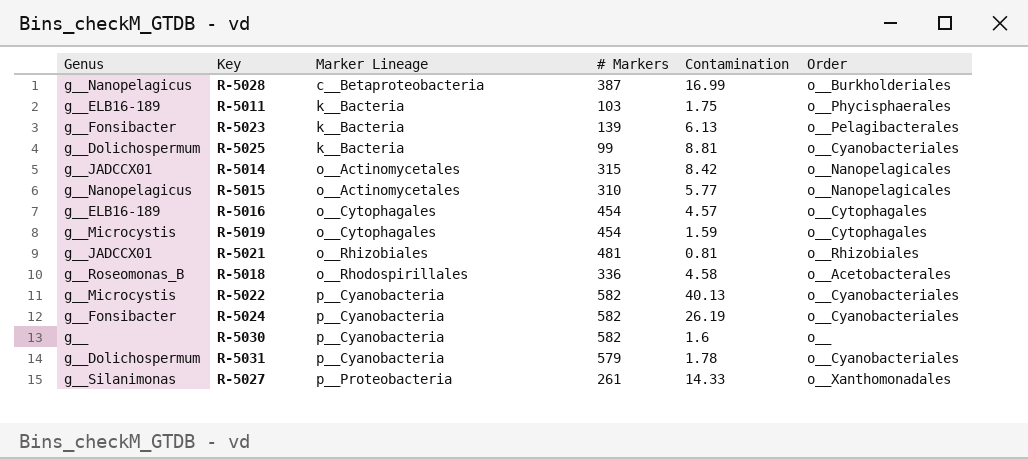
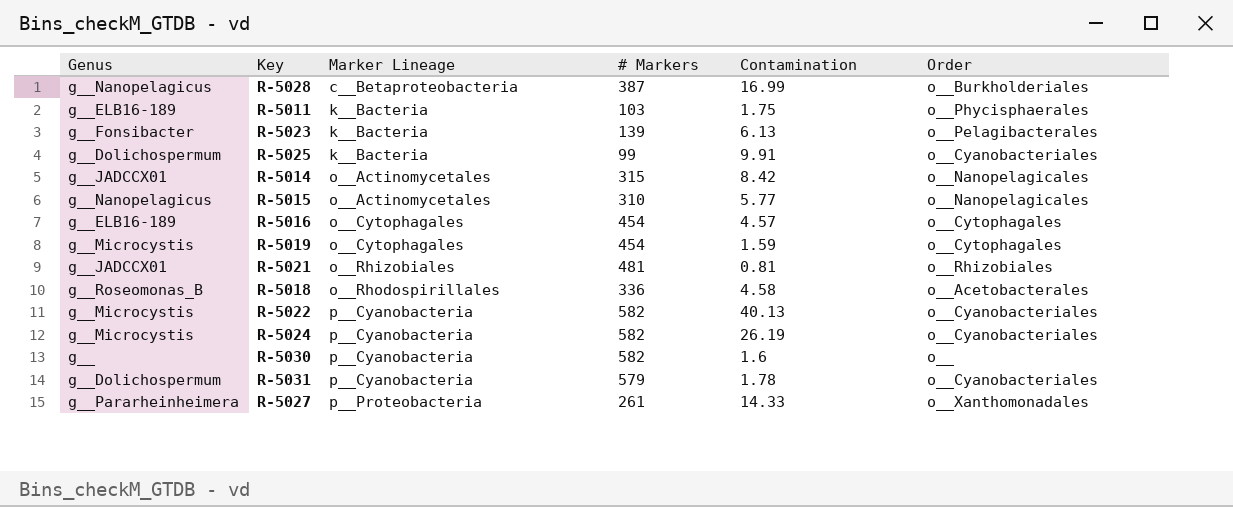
R-5025 | Contamination: 8.81 -> 9.91
R-5024 | Genus: g__Fonsibacter -> g__Microcystis
R-5027 | Genus: g__Silanimonas -> g__Pararheinheimera

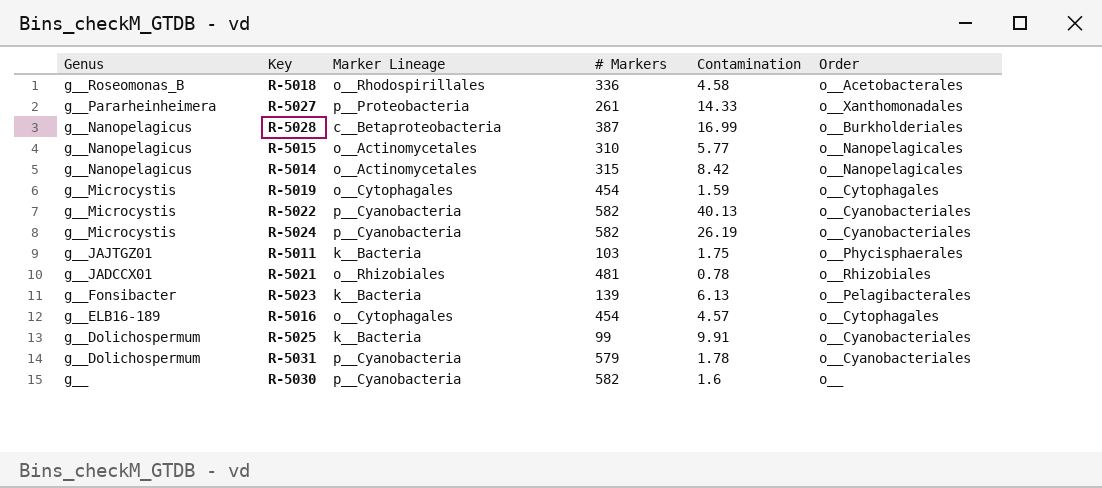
row order: Marker Lineage ascending -> Genus descending
R-5014 | Genus: g__JADCCX01 -> g__Nanopelagicus
R-5011 | Genus: g__ELB16-189 -> g__JAJTGZ01
R-5021 | Contamination: 0.81 -> 0.78

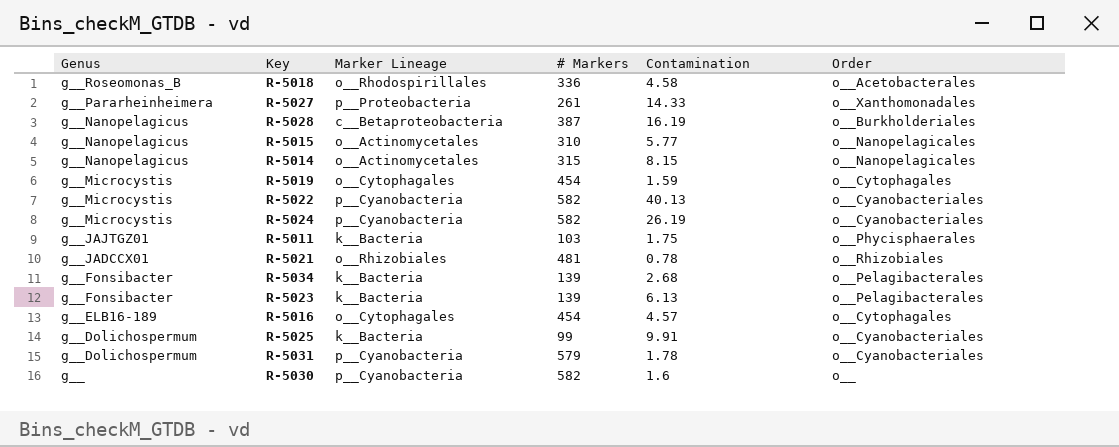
R-5028 | Contamination: 16.99 -> 16.19
R-5014 | Contamination: 8.42 -> 8.15
row R-5034: none -> g__Fonsibacter | k__Bacteria | 139 | 2.68 | o__Pelagibacterales

